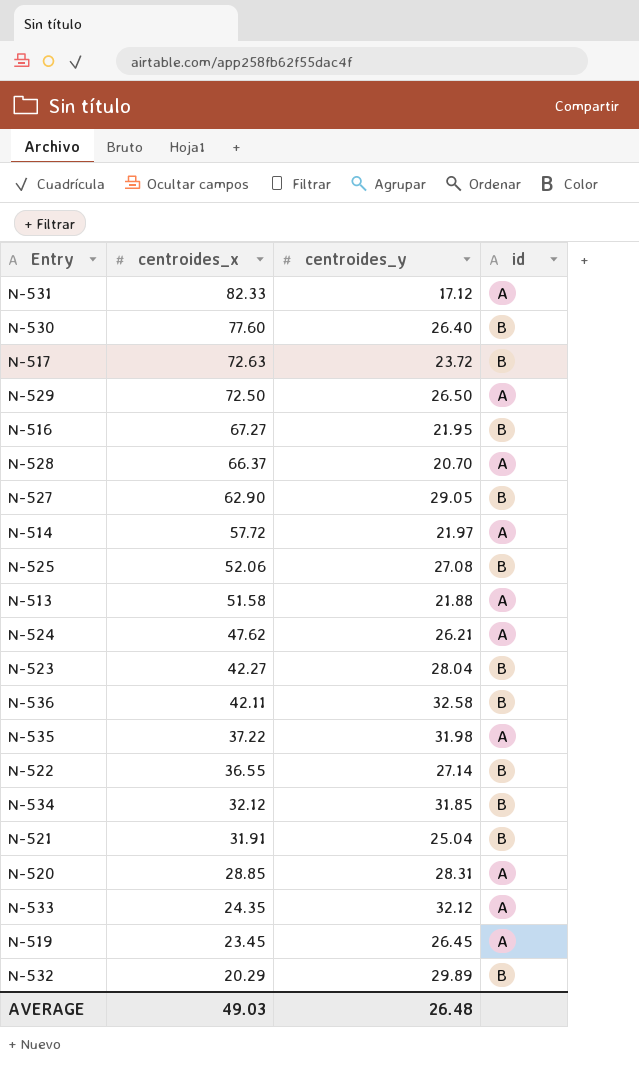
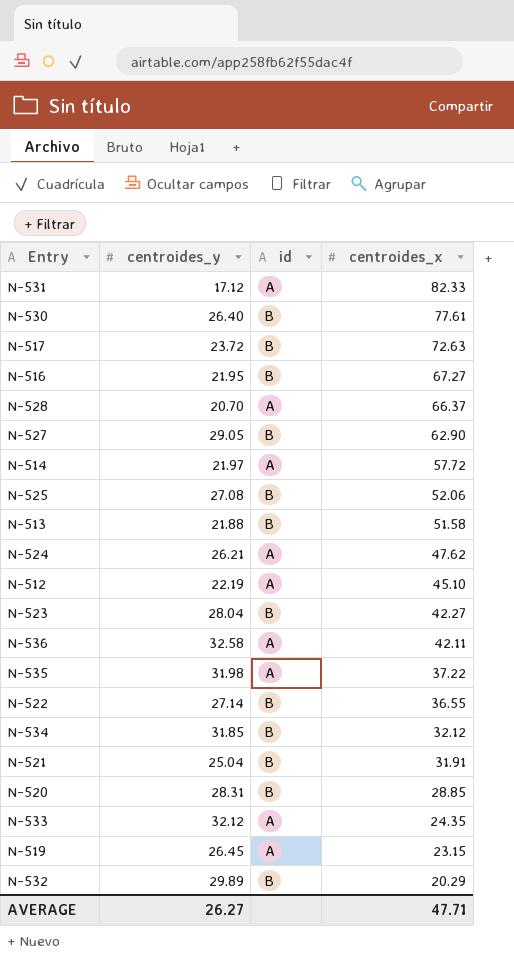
column centroides_x | position: 2 -> 4
row N-529: 72.50 | 26.50 | A -> none
N-530 | centroides_x: 77.60 -> 77.61
N-513 | id: A -> B
row N-512: none -> 22.19 | A | 45.10
N-536 | id: B -> A
N-520 | id: A -> B
N-519 | centroides_x: 23.45 -> 23.15
AVERAGE | centroides_y: 26.48 -> 26.27
AVERAGE | centroides_x: 49.03 -> 47.71

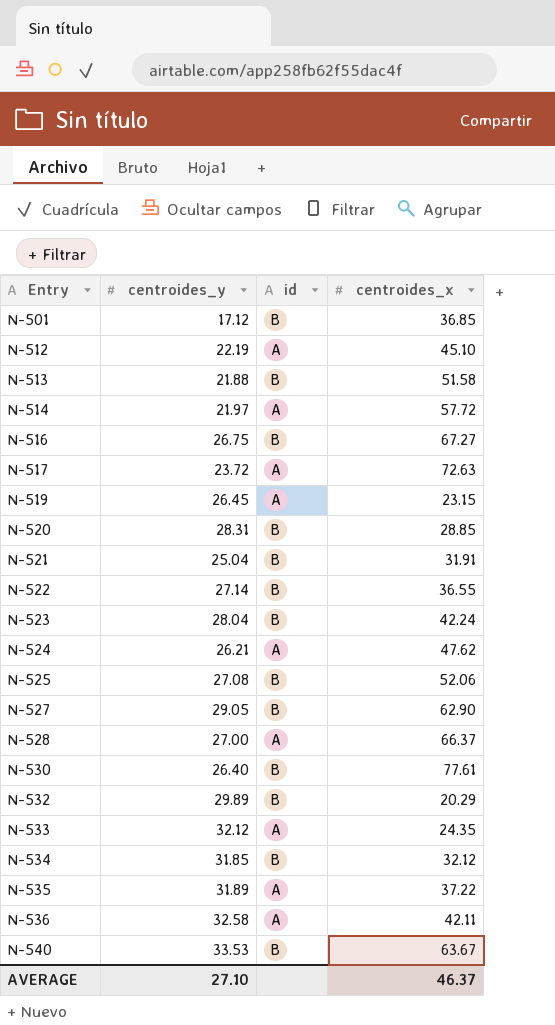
row order: centroides_x descending -> Entry ascending
row N-531: 17.12 | A | 82.33 -> none
row N-501: none -> 17.12 | B | 36.85
N-516 | centroides_y: 21.95 -> 26.75
N-517 | id: B -> A
N-523 | centroides_x: 42.27 -> 42.24
N-528 | centroides_y: 20.70 -> 27.00
N-535 | centroides_y: 31.98 -> 31.89
row N-540: none -> 33.53 | B | 63.67
AVERAGE | centroides_y: 26.27 -> 27.10
AVERAGE | centroides_x: 47.71 -> 46.37

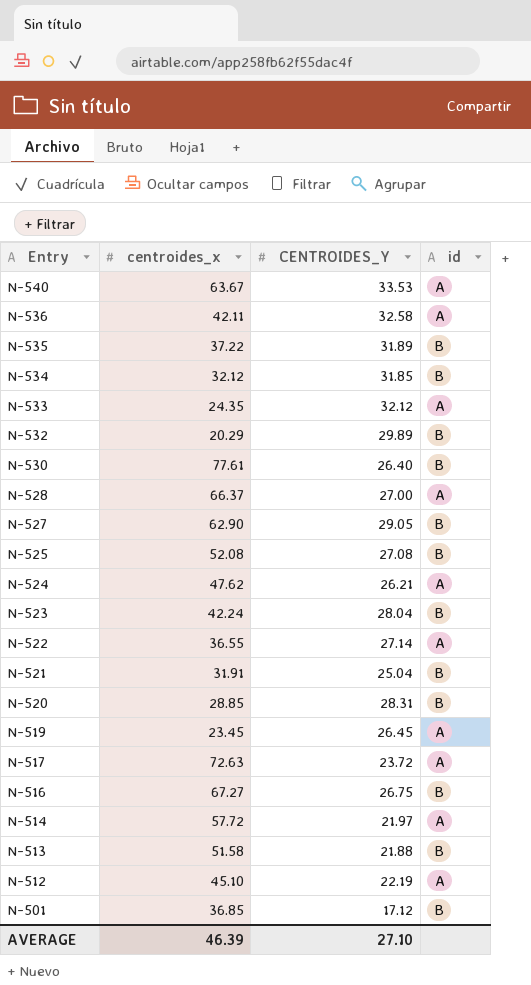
row order: Entry ascending -> Entry descending
column centroides_x | position: 4 -> 2
column name: centroides_y -> CENTROIDES_Y
N-540 | id: B -> A
N-535 | id: A -> B
N-525 | centroides_x: 52.06 -> 52.08
N-522 | id: B -> A
N-519 | centroides_x: 23.15 -> 23.45
AVERAGE | centroides_x: 46.37 -> 46.39

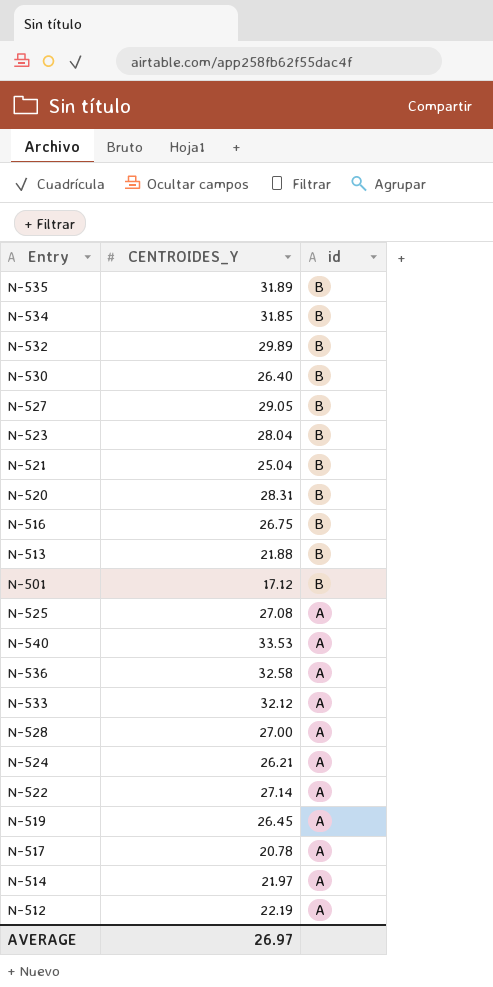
row order: Entry descending -> id descending
column centroides_x | position: 2 -> none
N-525 | id: B -> A
N-517 | CENTROIDES_Y: 23.72 -> 20.78
AVERAGE | CENTROIDES_Y: 27.10 -> 26.97

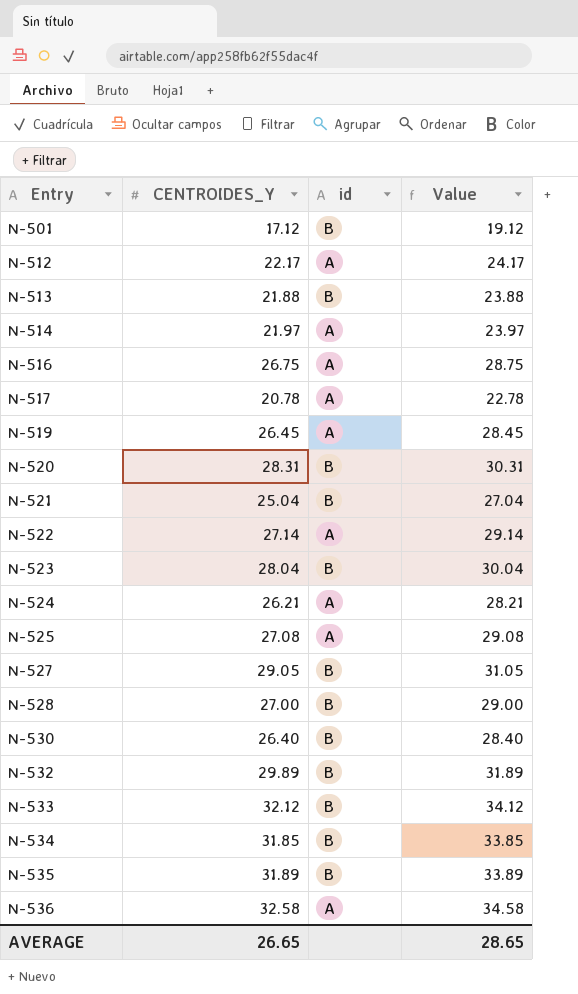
row order: id descending -> Entry ascending
column Value | formula: none -> [CENTROIDES_Y] + 2
row N-540: 33.53 | A -> none
N-512 | CENTROIDES_Y: 22.19 -> 22.17
N-516 | id: B -> A
N-528 | id: A -> B
N-533 | id: A -> B
AVERAGE | CENTROIDES_Y: 26.97 -> 26.65

